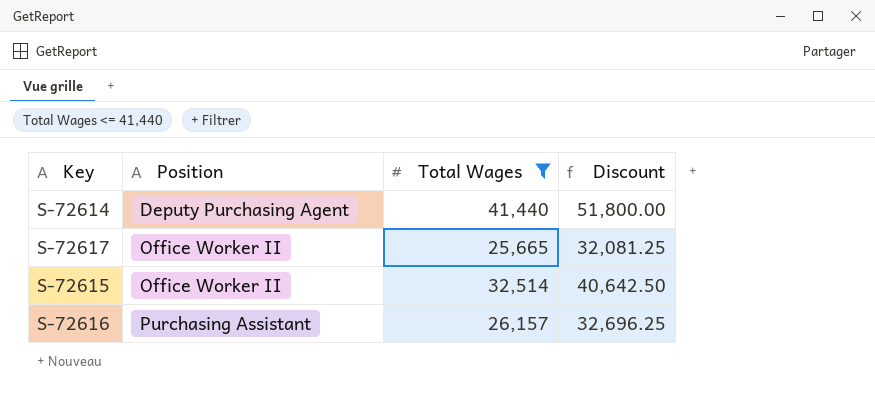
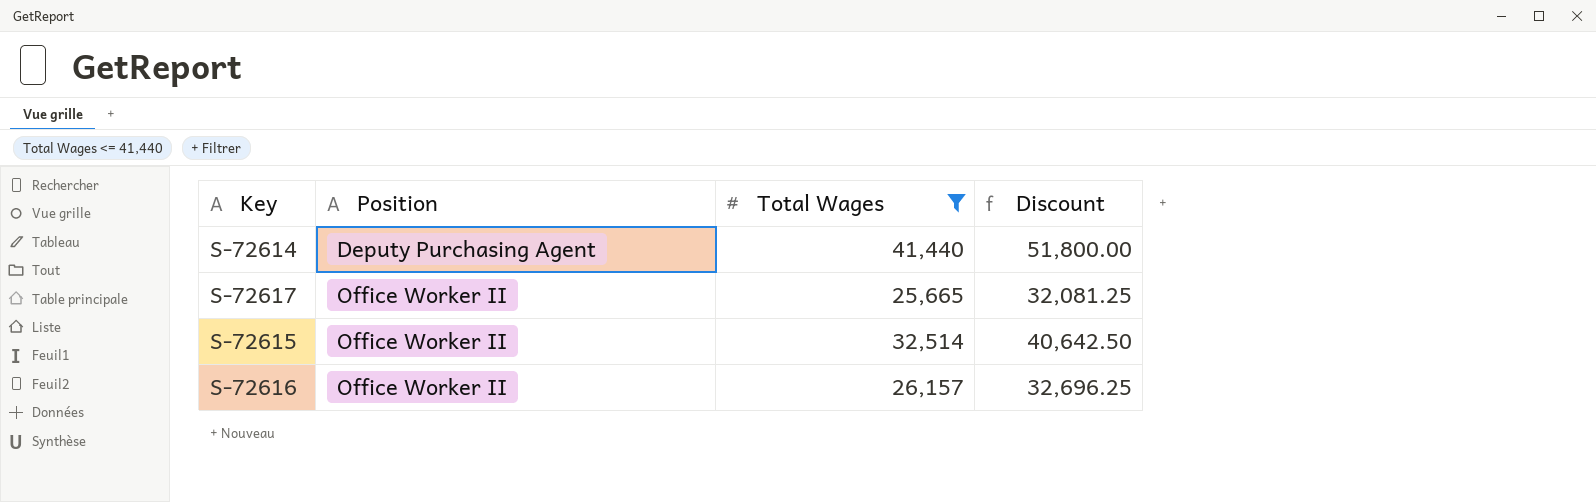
S-72616 | Position: Purchasing Assistant -> Office Worker II

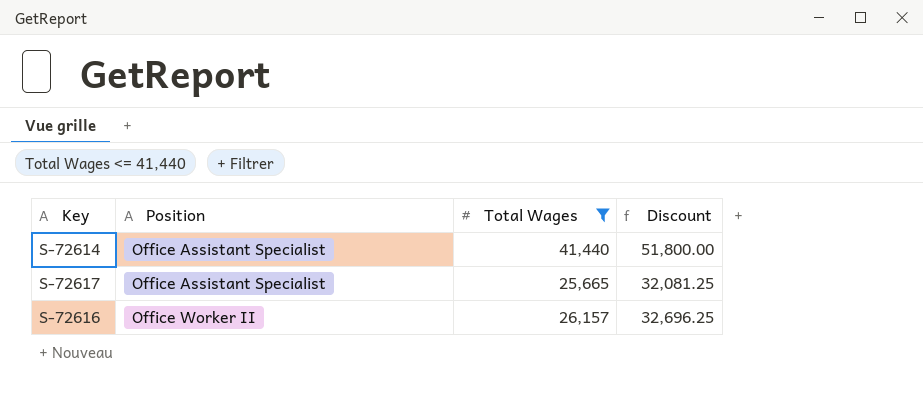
row S-72615: Office Worker II | 32,514 | 40,642.50 -> none
S-72614 | Position: Deputy Purchasing Agent -> Office Assistant Specialist
S-72617 | Position: Office Worker II -> Office Assistant Specialist

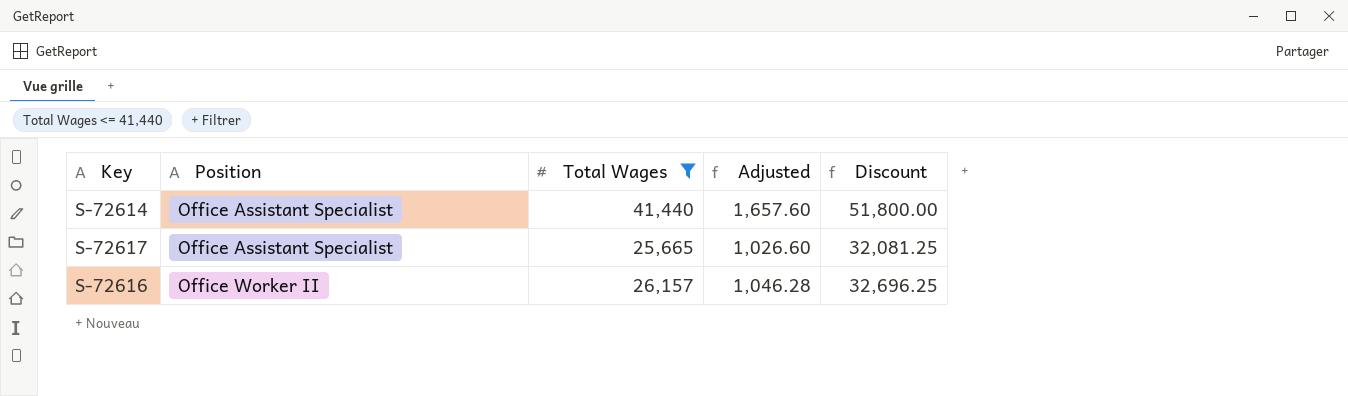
column Adjusted | formula: none -> [Total Wages] * 0.04

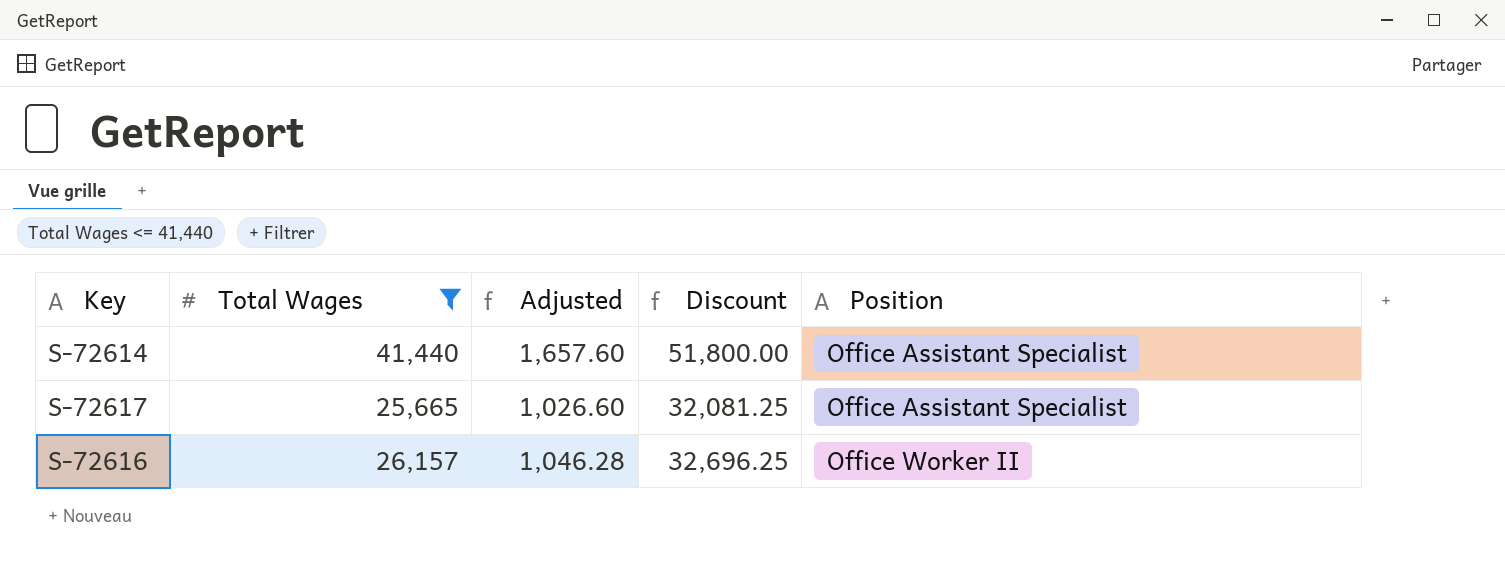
column Position | position: 2 -> 5

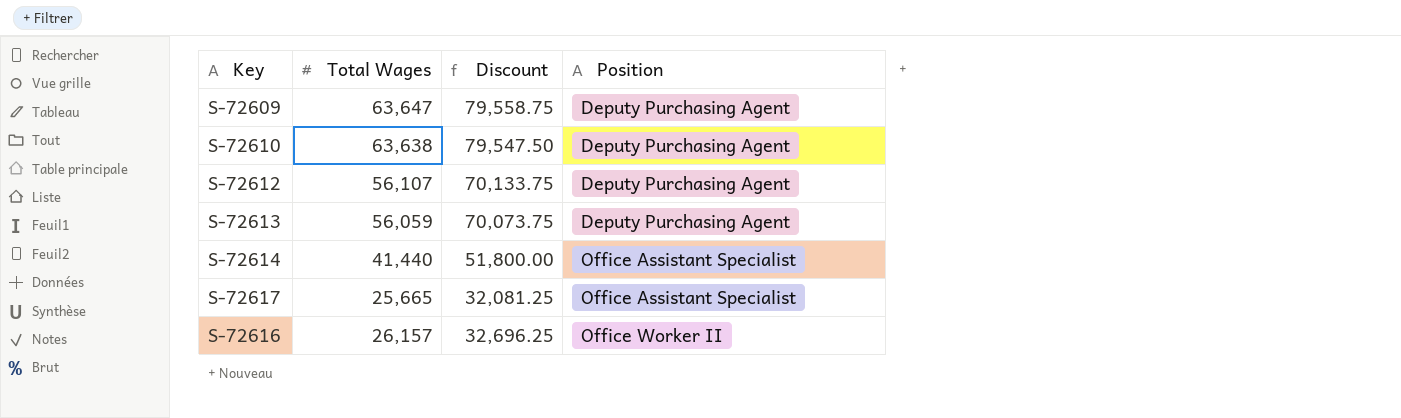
filter: Total Wages <= 41,440 -> none
column Adjusted | formula: [Total Wages] * 0.04 -> none

